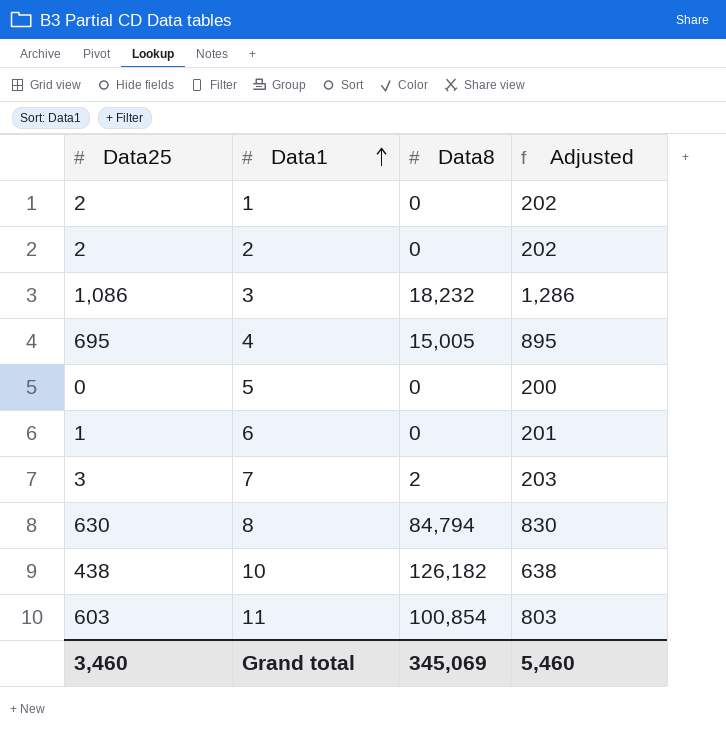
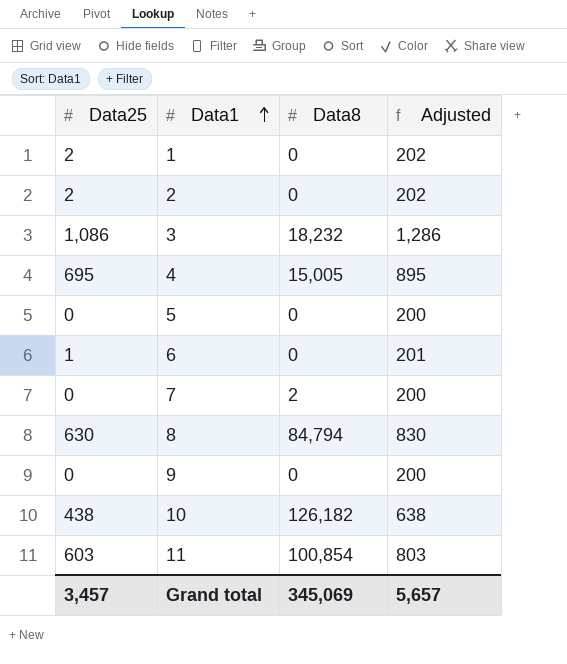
7 | Data25: 3 -> 0
7 | Adjusted: 203 -> 200
row 9: none -> 0 | 0 | 200
Grand total | Data25: 3,460 -> 3,457
Grand total | Adjusted: 5,460 -> 5,657

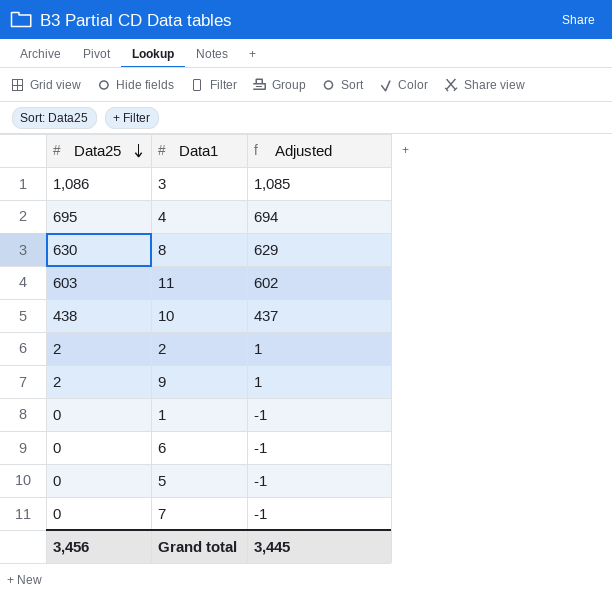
row order: Data1 ascending -> Data25 descending
column Data8 | position: 3 -> none
column Adjusted | formula: [Data25] + 200 -> [Data25] - 1
9 | Data25: 0 -> 2
1 | Data25: 2 -> 0
6 | Data25: 1 -> 0
Grand total | Data25: 3,457 -> 3,456
Grand total | Adjusted: 5,657 -> 3,445

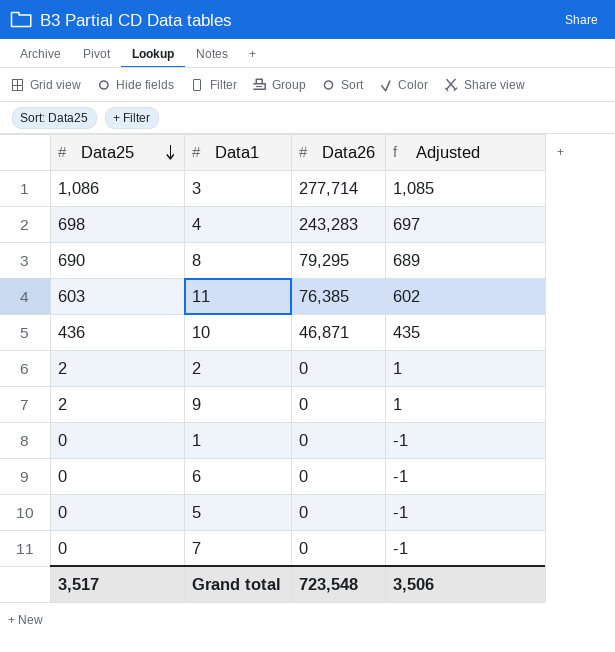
column Data26 | position: none -> 3
4 | Data25: 695 -> 698
4 | Adjusted: 694 -> 697
8 | Data25: 630 -> 690
8 | Adjusted: 629 -> 689
10 | Data25: 438 -> 436
10 | Adjusted: 437 -> 435
Grand total | Data25: 3,456 -> 3,517
Grand total | Adjusted: 3,445 -> 3,506

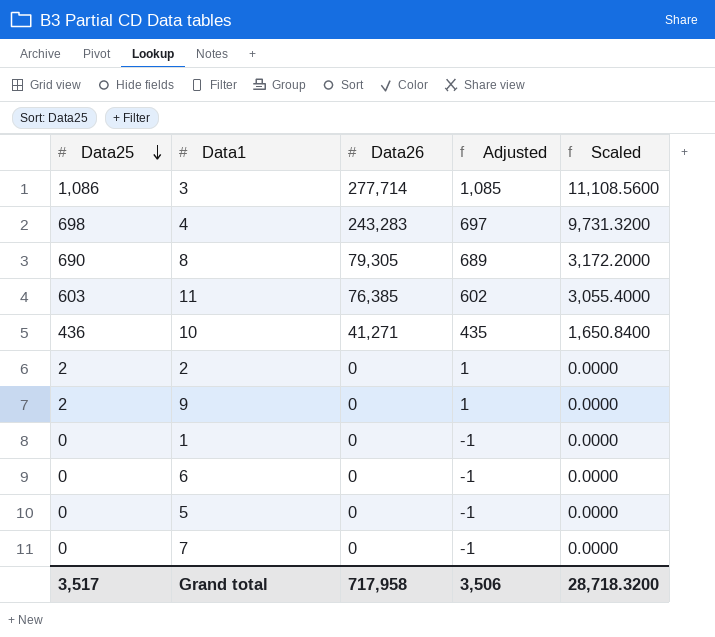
column Scaled | formula: none -> [Data26] * 0.04
8 | Data26: 79,295 -> 79,305
10 | Data26: 46,871 -> 41,271
Grand total | Data26: 723,548 -> 717,958

